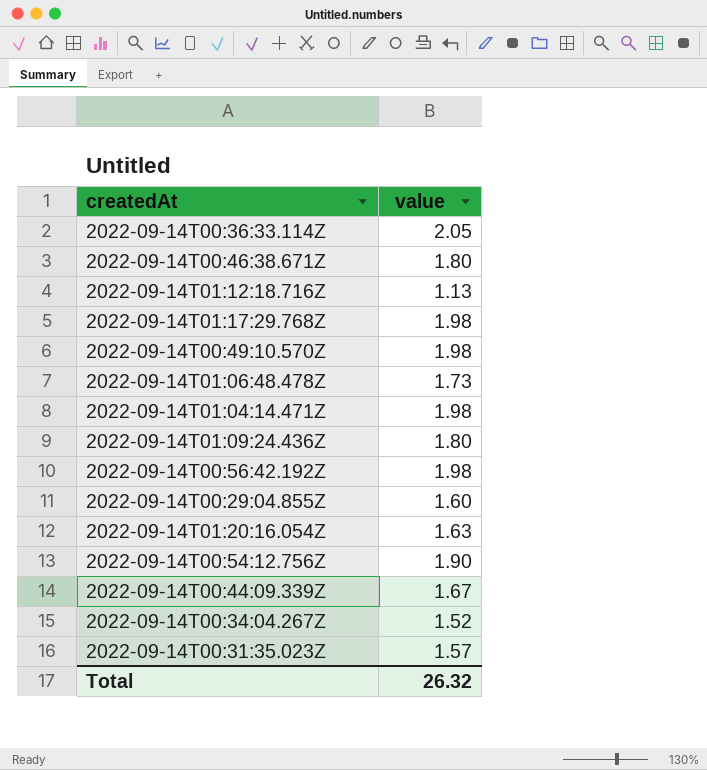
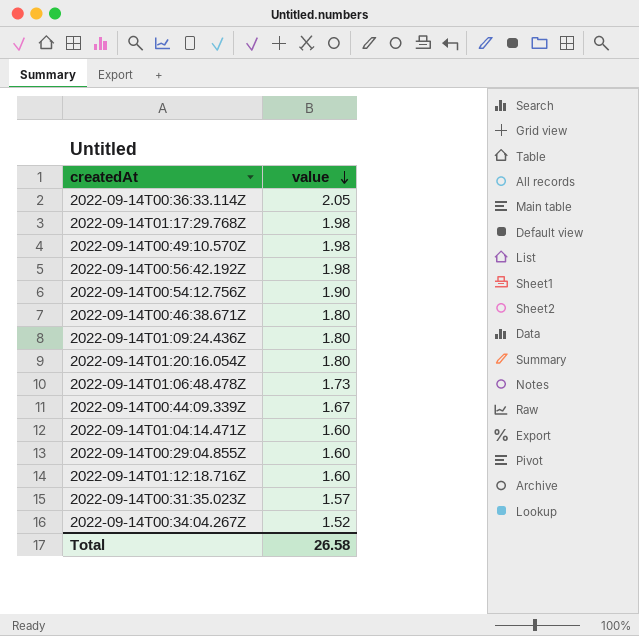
row order: none -> value descending
2022-09-14T01:20:16.054Z | value: 1.63 -> 1.80
2022-09-14T01:04:14.471Z | value: 1.98 -> 1.60
2022-09-14T01:12:18.716Z | value: 1.13 -> 1.60
Total | value: 26.32 -> 26.58

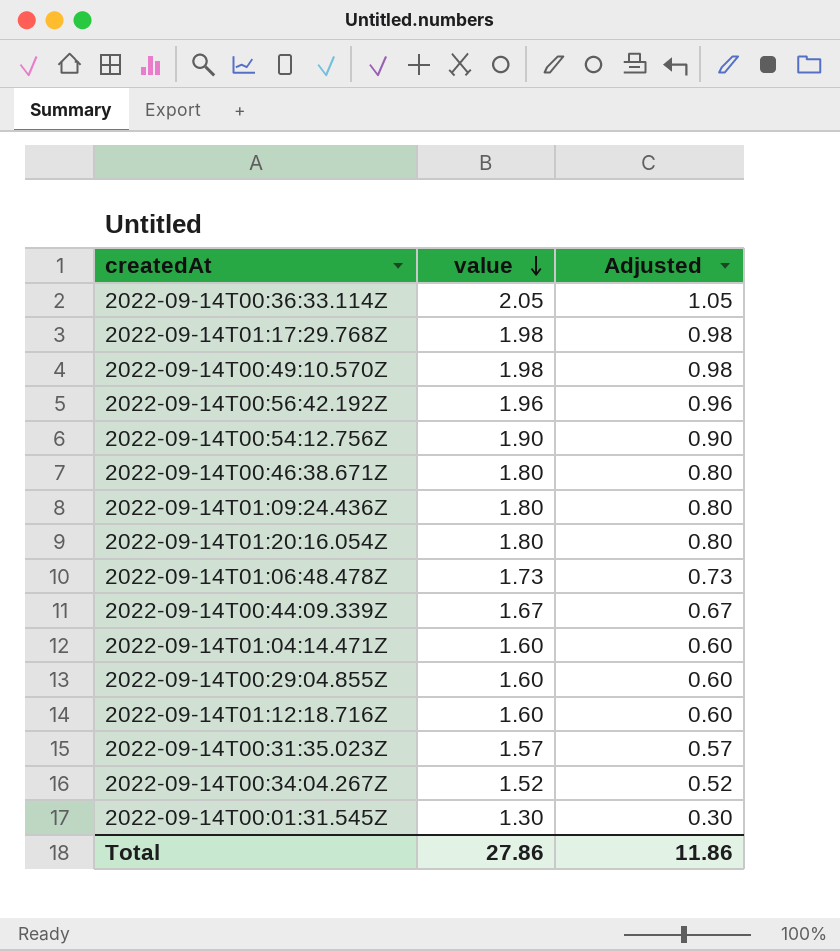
column Adjusted | formula: none -> [value] - 1
2022-09-14T00:56:42.192Z | value: 1.98 -> 1.96
row 2022-09-14T00:01:31.545Z: none -> 1.30 | 0.30
Total | value: 26.58 -> 27.86

